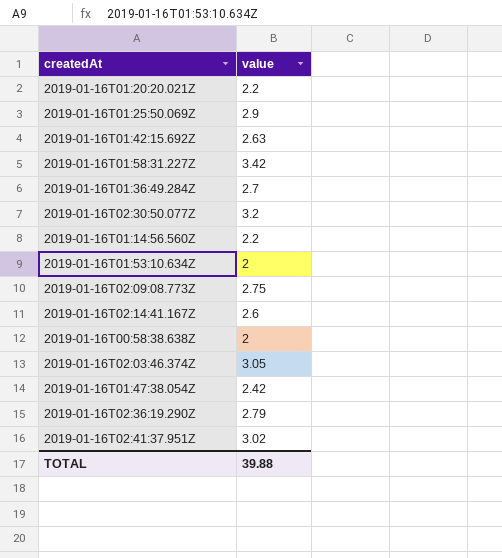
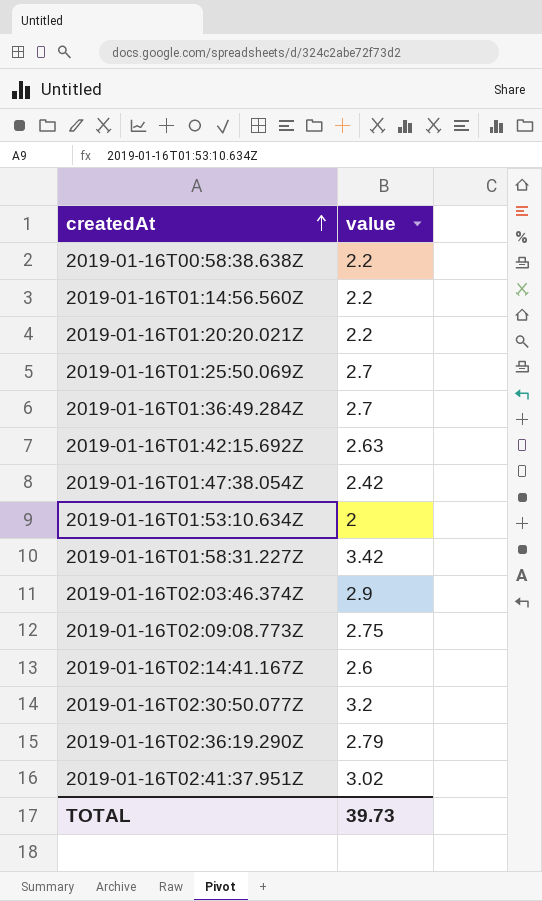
row order: none -> createdAt ascending
2019-01-16T00:58:38.638Z | value: 2 -> 2.2
2019-01-16T01:25:50.069Z | value: 2.9 -> 2.7
2019-01-16T02:03:46.374Z | value: 3.05 -> 2.9
TOTAL | value: 39.88 -> 39.73

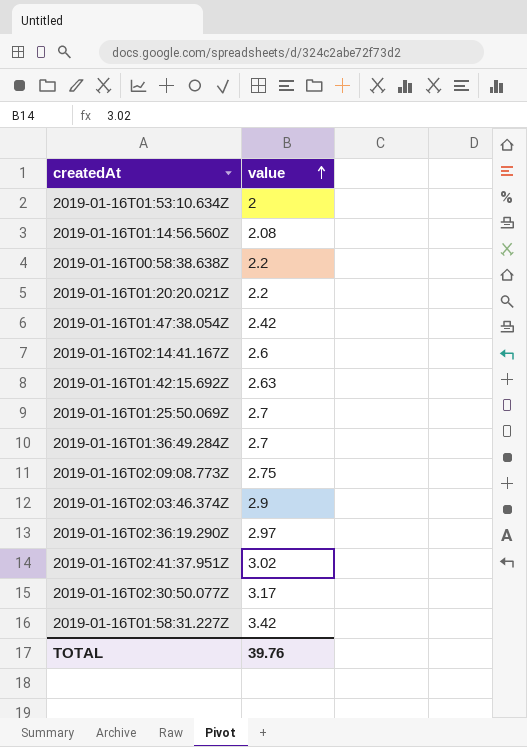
row order: createdAt ascending -> value ascending
2019-01-16T01:14:56.560Z | value: 2.2 -> 2.08
2019-01-16T02:36:19.290Z | value: 2.79 -> 2.97
2019-01-16T02:30:50.077Z | value: 3.2 -> 3.17
TOTAL | value: 39.73 -> 39.76

